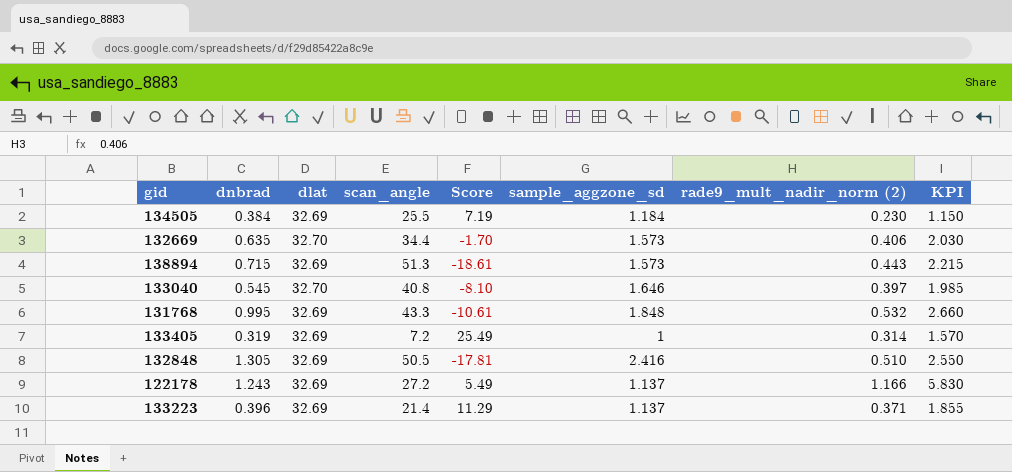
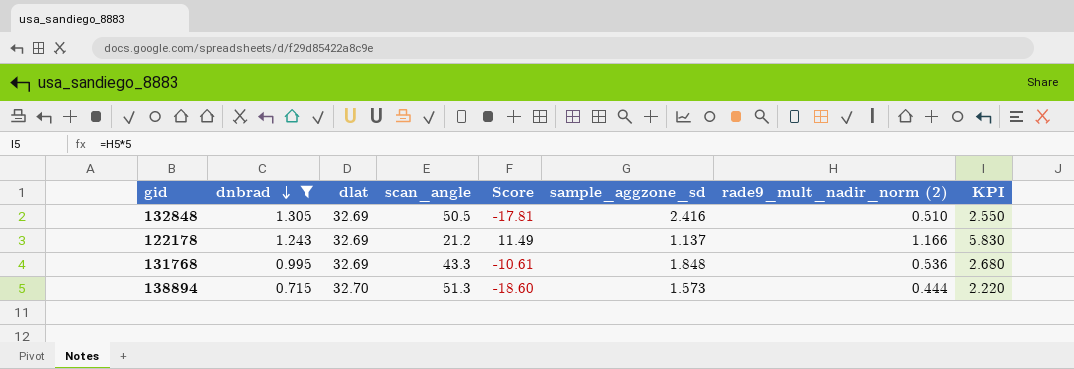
filter: none -> dnbrad >= 0.715
row order: none -> dnbrad descending
122178 | scan_angle: 27.2 -> 21.2
122178 | Score: 5.49 -> 11.49
131768 | rade9_mult_nadir_norm (2): 0.532 -> 0.536
131768 | KPI: 2.660 -> 2.680
138894 | dlat: 32.69 -> 32.70
138894 | Score: -18.61 -> -18.60
138894 | rade9_mult_nadir_norm (2): 0.443 -> 0.444
138894 | KPI: 2.215 -> 2.220

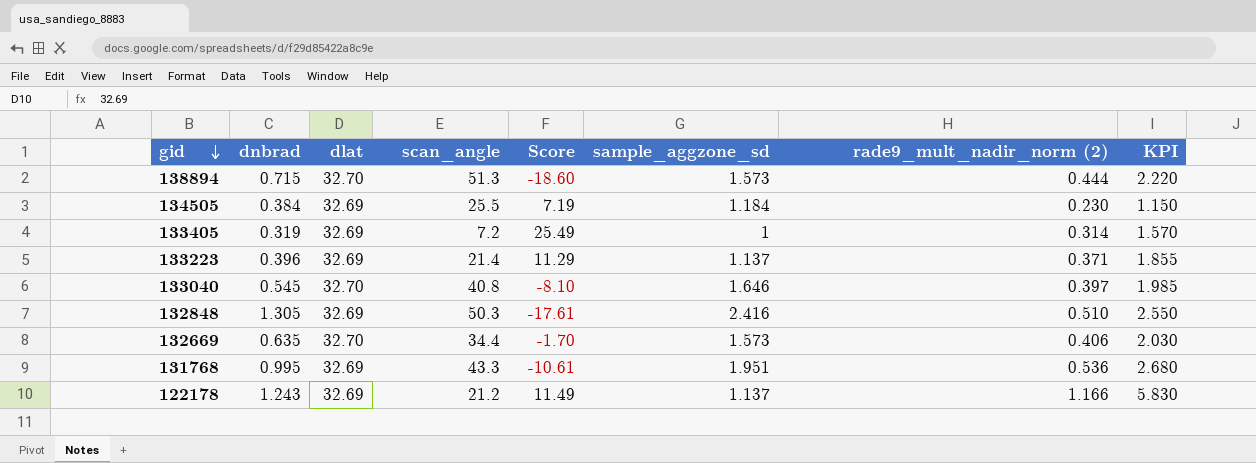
filter: dnbrad >= 0.715 -> none
row order: dnbrad descending -> gid descending
132848 | scan_angle: 50.5 -> 50.3
132848 | Score: -17.81 -> -17.61
131768 | sample_aggzone_sd: 1.848 -> 1.951

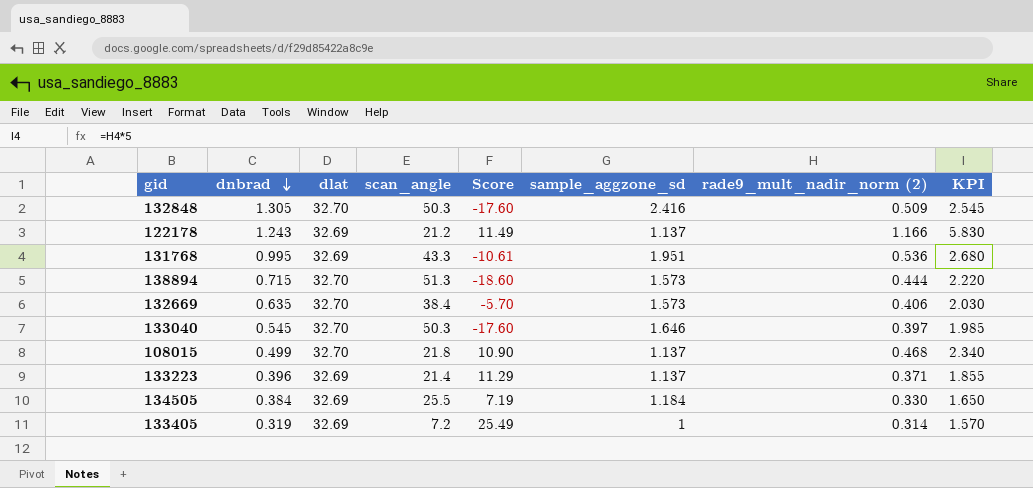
row order: gid descending -> dnbrad descending
132848 | dlat: 32.69 -> 32.70
132848 | Score: -17.61 -> -17.60
132848 | rade9_mult_nadir_norm (2): 0.510 -> 0.509
132848 | KPI: 2.550 -> 2.545
132669 | scan_angle: 34.4 -> 38.4
132669 | Score: -1.70 -> -5.70
133040 | scan_angle: 40.8 -> 50.3
133040 | Score: -8.10 -> -17.60
row 108015: none -> 0.499 | 32.70 | 21.8 | 10.90 | 1.137 | 0.468 | 2.340
134505 | rade9_mult_nadir_norm (2): 0.230 -> 0.330
134505 | KPI: 1.150 -> 1.650

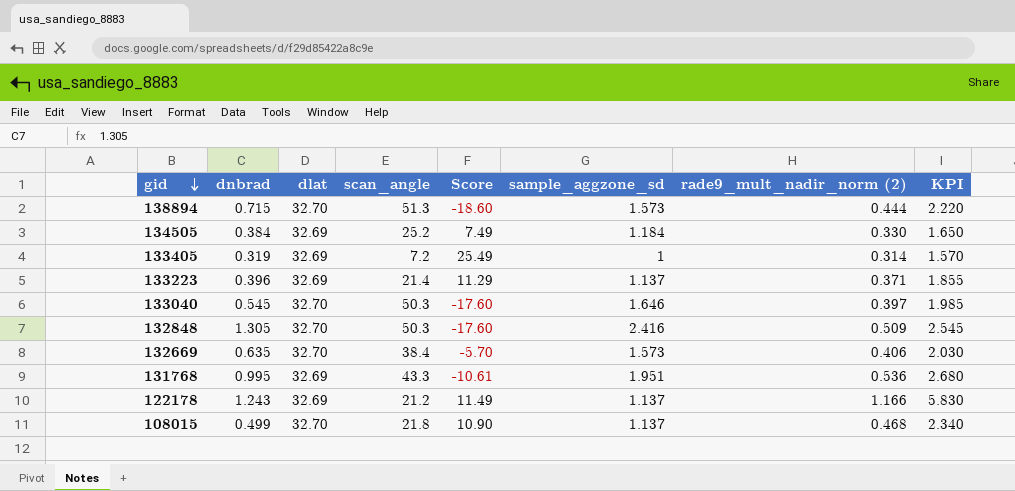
row order: dnbrad descending -> gid descending
134505 | scan_angle: 25.5 -> 25.2
134505 | Score: 7.19 -> 7.49

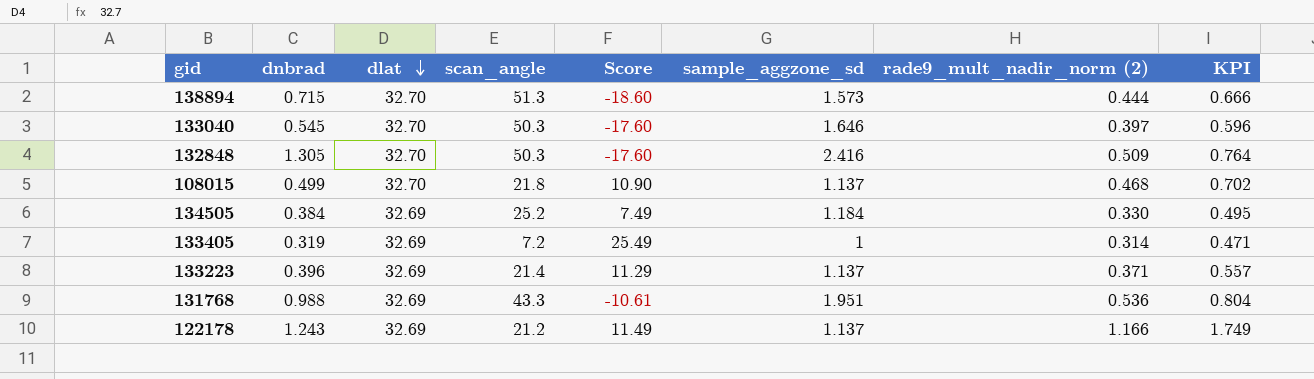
row order: gid descending -> dlat descending
column KPI | formula: [rade9_mult_nadir_norm (2)] * 5 -> [rade9_mult_nadir_norm (2)] * 1.5
row 132669: 0.635 | 32.70 | 38.4 | -5.70 | 1.573 | 0.406 | 2.030 -> none
131768 | dnbrad: 0.995 -> 0.988

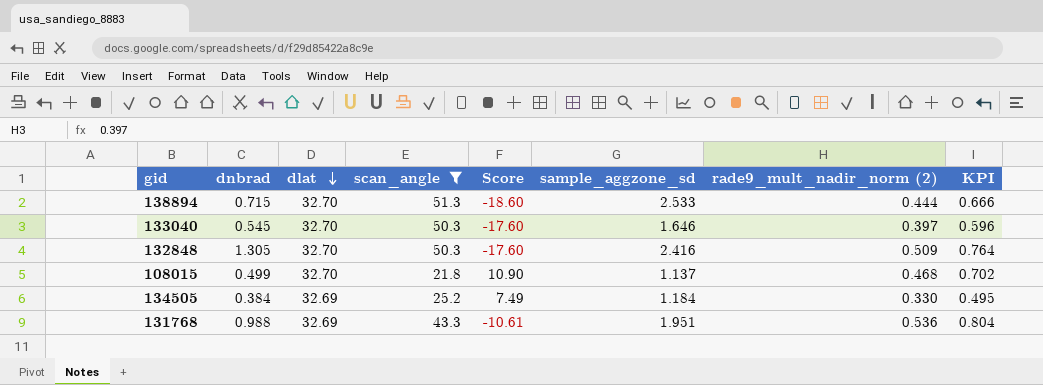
filter: none -> scan_angle >= 21.8
138894 | sample_aggzone_sd: 1.573 -> 2.533

